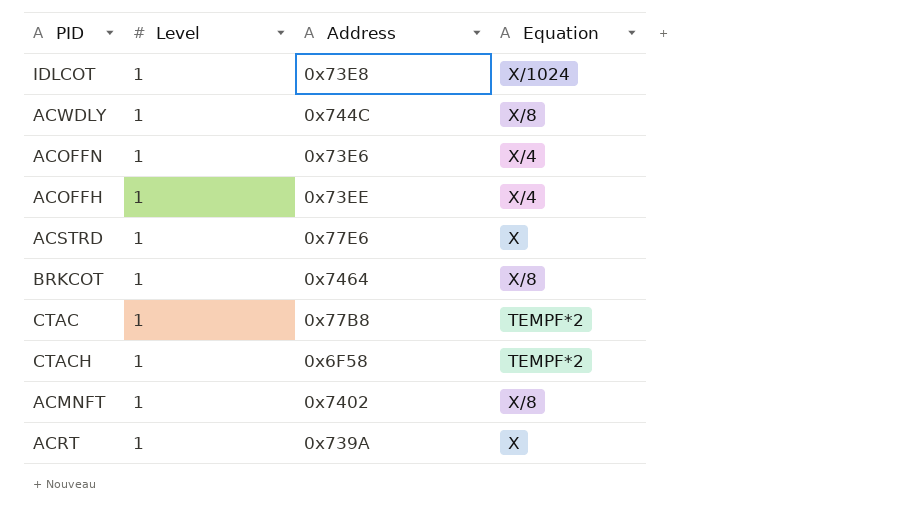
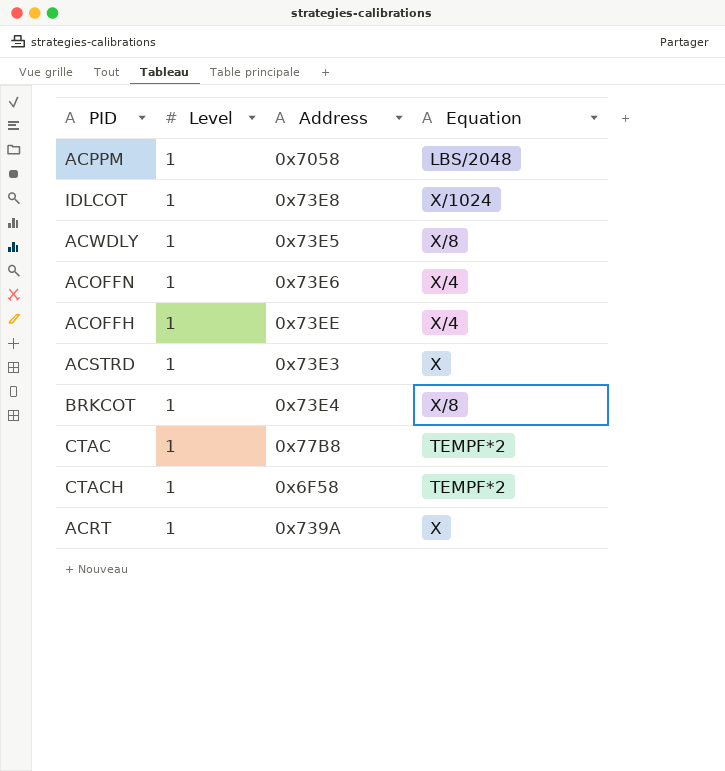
row ACMNFT: 1 | 0x7402 | X/8 -> none
row ACPPM: none -> 1 | 0x7058 | LBS/2048
ACWDLY | Address: 0x744C -> 0x73E5
ACSTRD | Address: 0x77E6 -> 0x73E3
BRKCOT | Address: 0x7464 -> 0x73E4

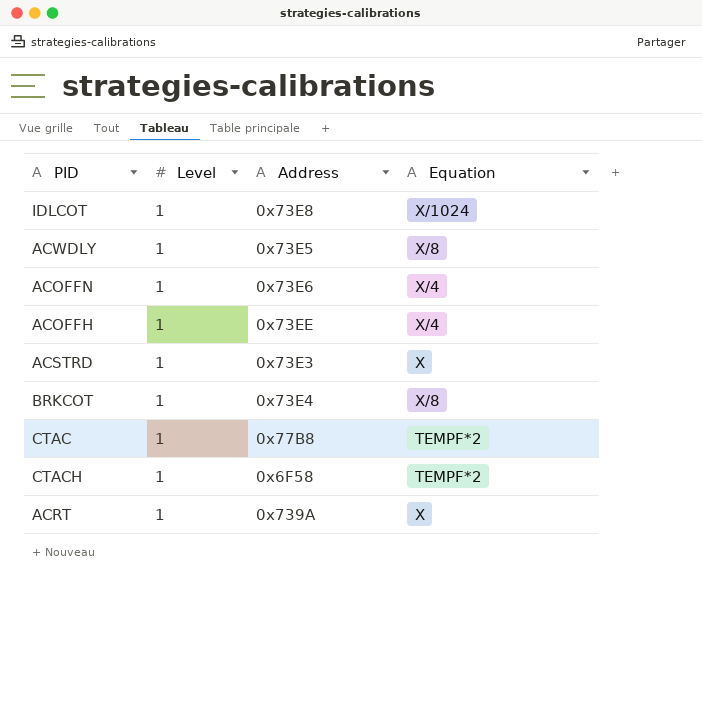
row ACPPM: 1 | 0x7058 | LBS/2048 -> none

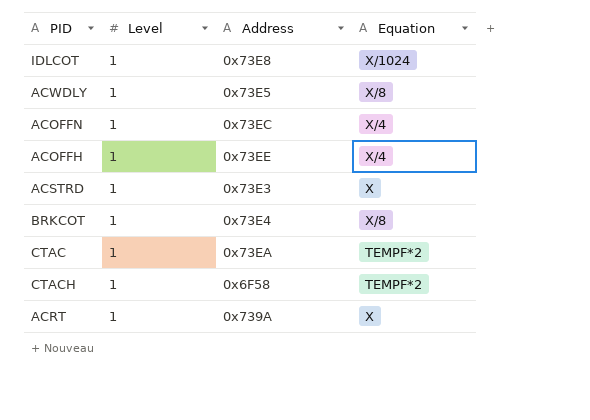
ACOFFN | Address: 0x73E6 -> 0x73EC
CTAC | Address: 0x77B8 -> 0x73EA

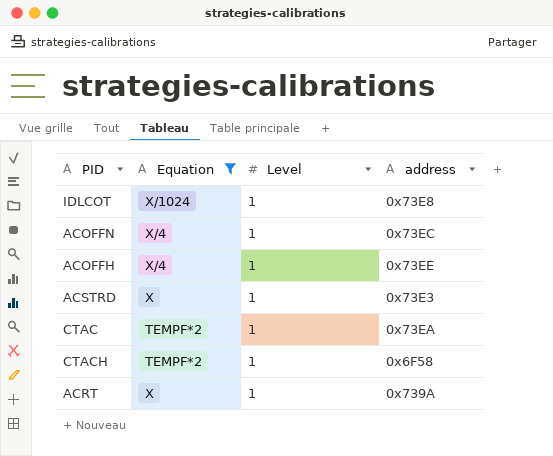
filter: none -> Equation != X/8
column Equation | position: 4 -> 2
column name: Address -> address

